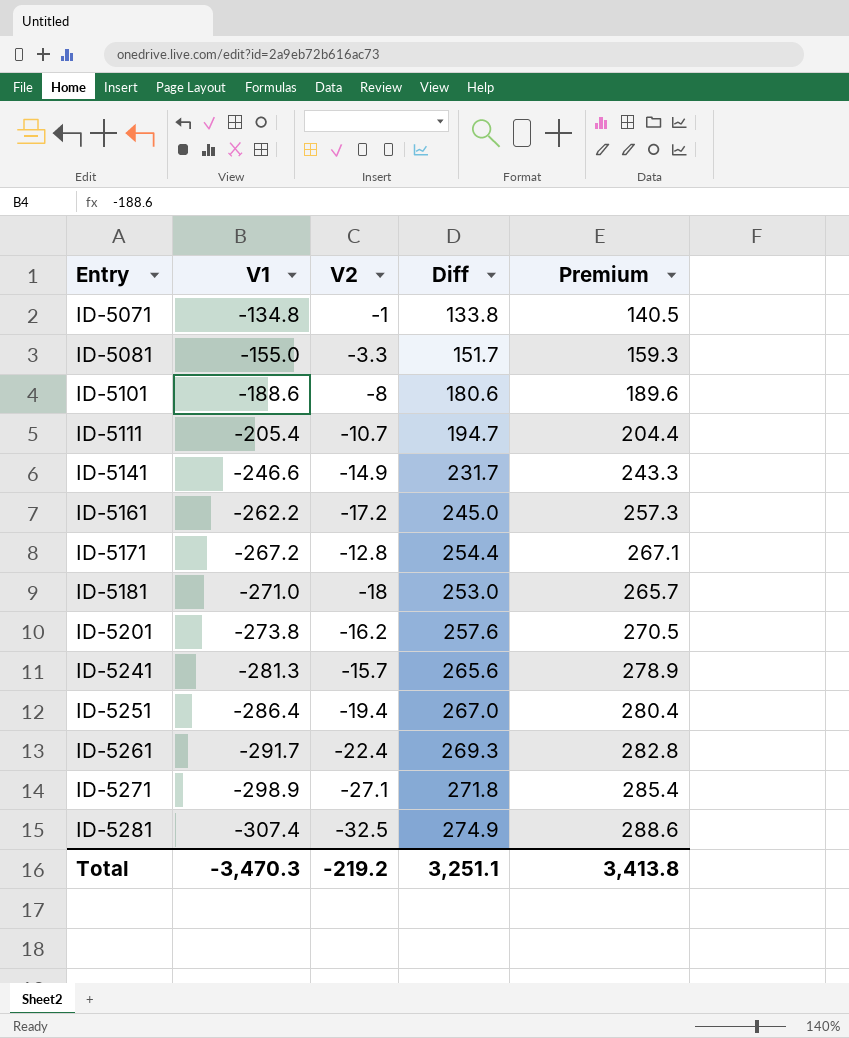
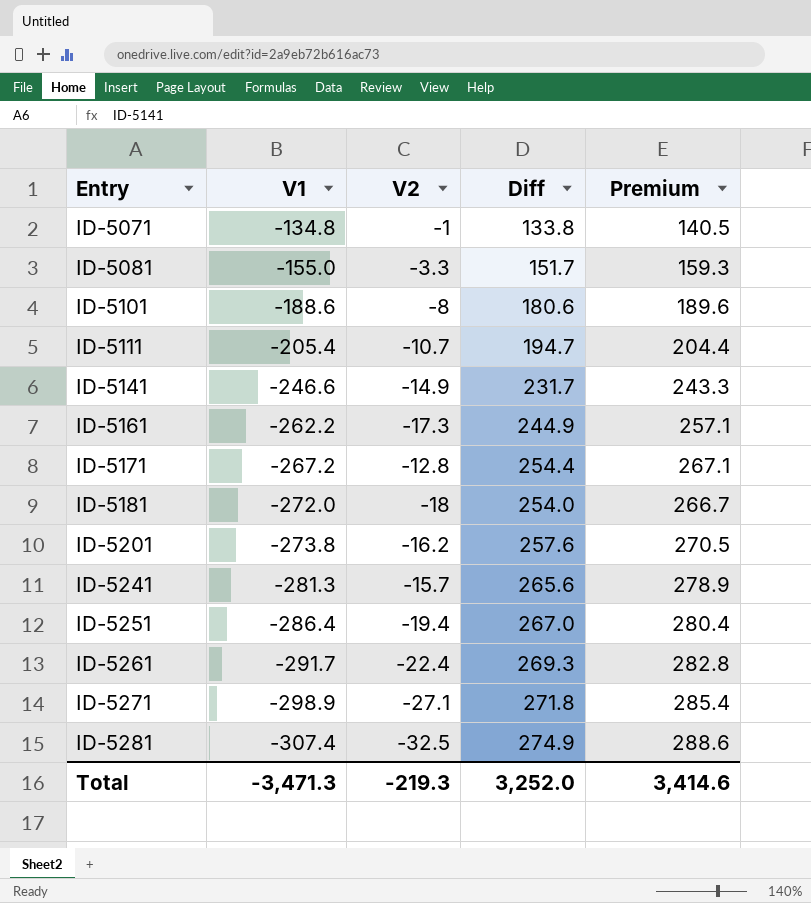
ID-5161 | V2: -17.2 -> -17.3
ID-5161 | Diff: 245.0 -> 244.9
ID-5161 | Premium: 257.3 -> 257.1
ID-5181 | V1: -271.0 -> -272.0
ID-5181 | Diff: 253.0 -> 254.0
ID-5181 | Premium: 265.7 -> 266.7
Total | V1: -3,470.3 -> -3,471.3
Total | V2: -219.2 -> -219.3
Total | Diff: 3,251.1 -> 3,252.0
Total | Premium: 3,413.8 -> 3,414.6

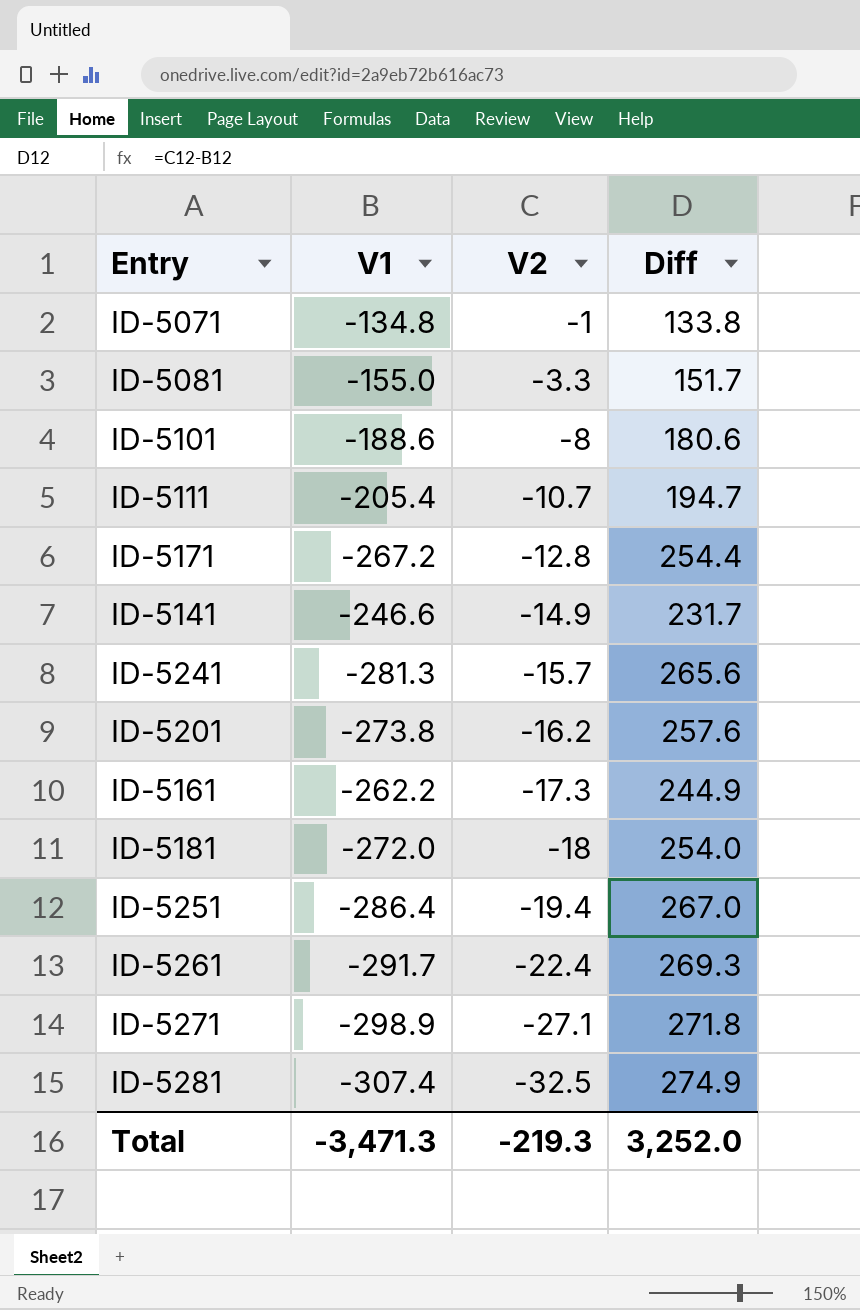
row order: Entry ascending -> V2 descending
column Premium | formula: [Diff] * 1.05 -> none

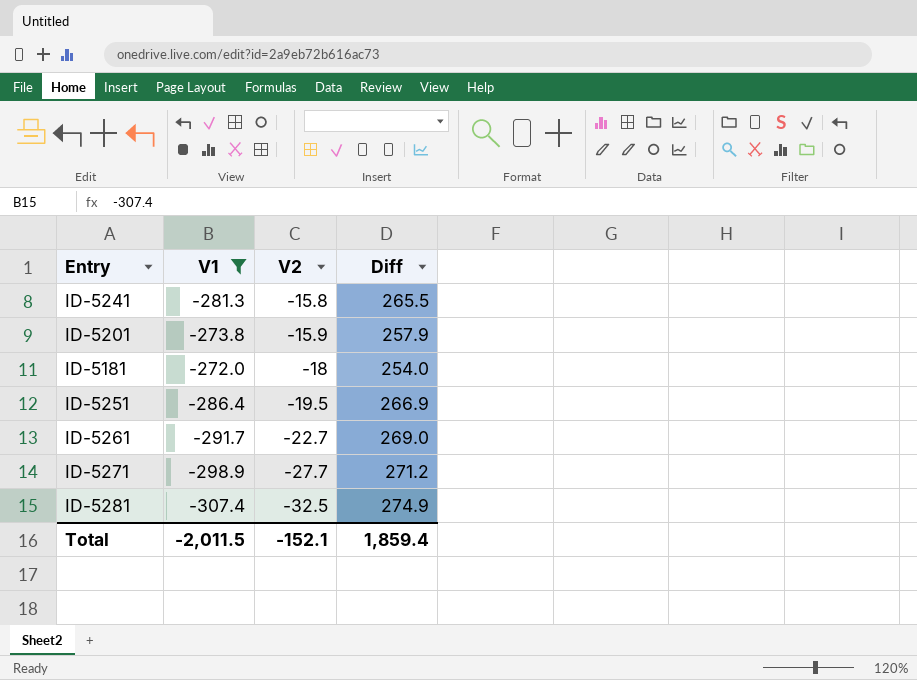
filter: none -> V1 <= -272.0
ID-5241 | V2: -15.7 -> -15.8
ID-5241 | Diff: 265.6 -> 265.5
ID-5201 | V2: -16.2 -> -15.9
ID-5201 | Diff: 257.6 -> 257.9
ID-5251 | V2: -19.4 -> -19.5
ID-5251 | Diff: 267.0 -> 266.9
ID-5261 | V2: -22.4 -> -22.7
ID-5261 | Diff: 269.3 -> 269.0
ID-5271 | V2: -27.1 -> -27.7
ID-5271 | Diff: 271.8 -> 271.2
Total | V1: -3,471.3 -> -2,011.5
Total | V2: -219.3 -> -152.1
Total | Diff: 3,252.0 -> 1,859.4

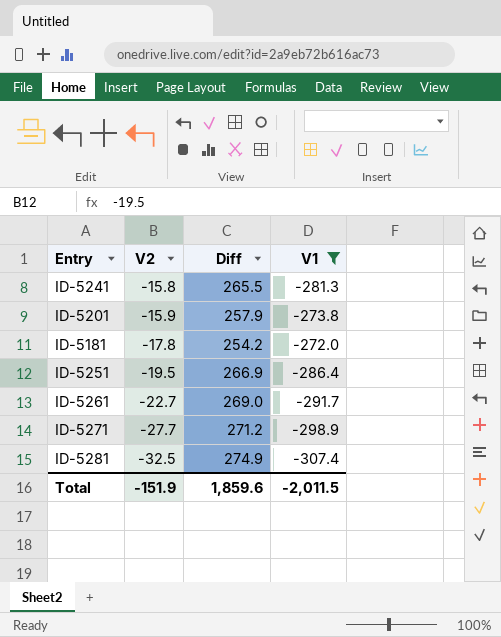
column V1 | position: 2 -> 4
ID-5181 | V2: -18 -> -17.8
ID-5181 | Diff: 254.0 -> 254.2
Total | V2: -152.1 -> -151.9
Total | Diff: 1,859.4 -> 1,859.6

